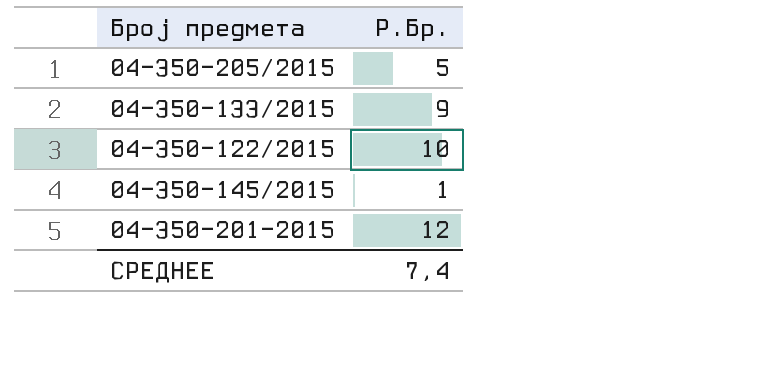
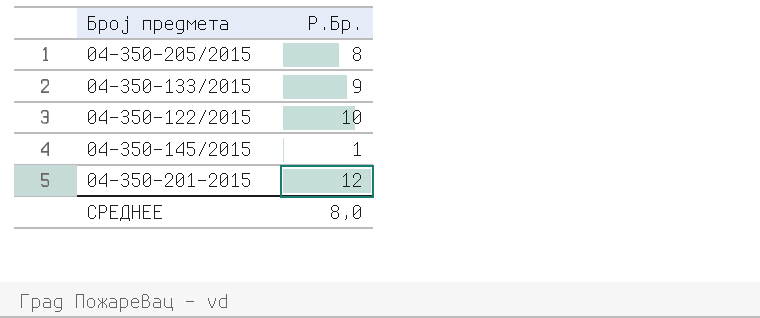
04-350-205/2015 | Р.Бр.: 5 -> 8
СРЕДНЕЕ | Р.Бр.: 7,4 -> 8,0

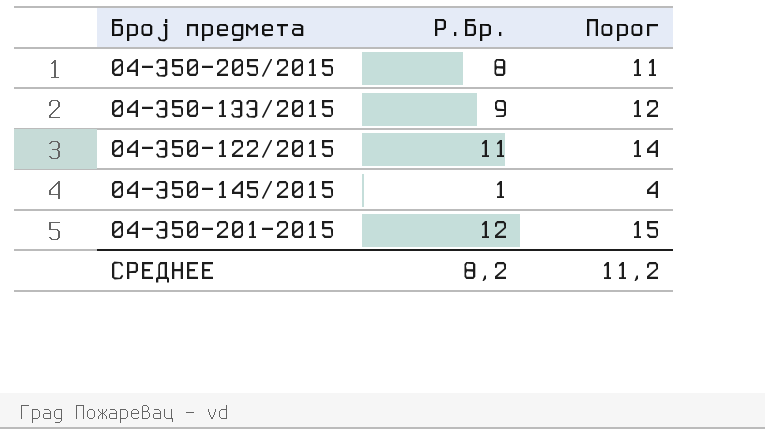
column Порог | formula: none -> [Р.Бр.] + 3
04-350-122/2015 | Р.Бр.: 10 -> 11
СРЕДНЕЕ | Р.Бр.: 8,0 -> 8,2

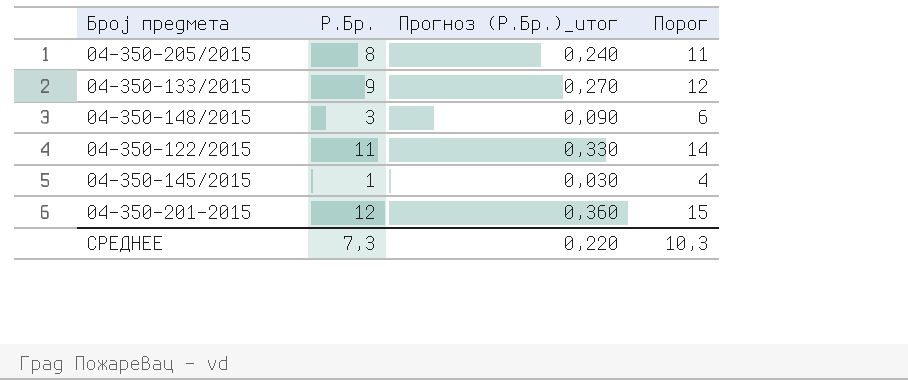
column Прогноз (Р.Бр.)_итог | formula: none -> [Р.Бр.] * 0,03
row 04-350-148/2015: none -> 3 | 0,090 | 6
СРЕДНЕЕ | Р.Бр.: 8,2 -> 7,3
СРЕДНЕЕ | Порог: 11,2 -> 10,3

